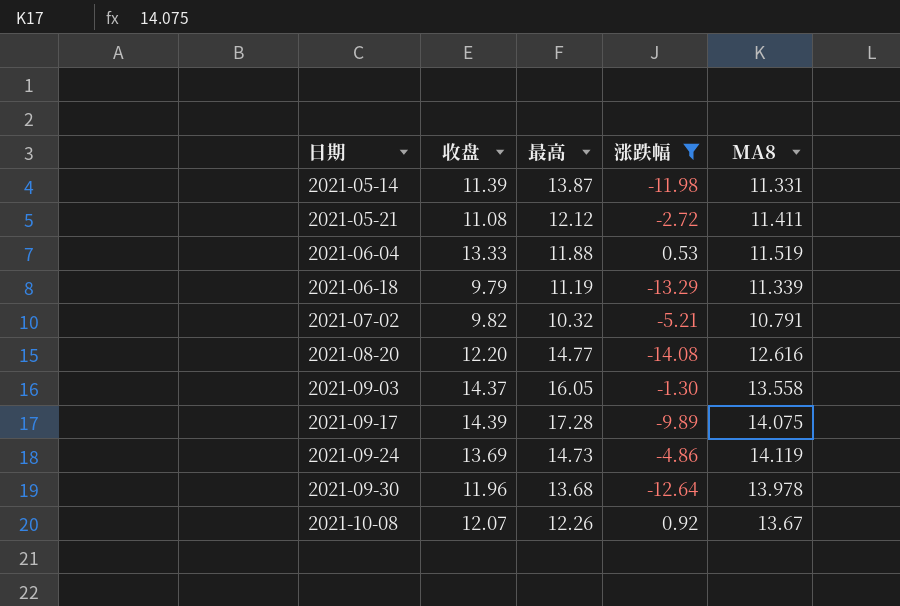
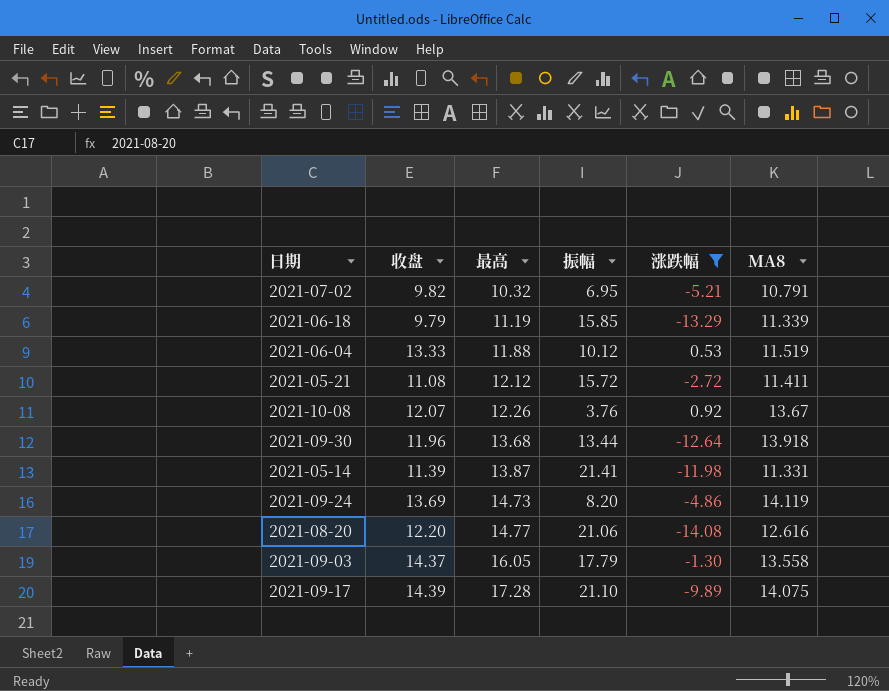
row order: 日期 ascending -> 最高 ascending
column 振幅 | position: none -> 4
2021-09-30 | MA8: 13.978 -> 13.918

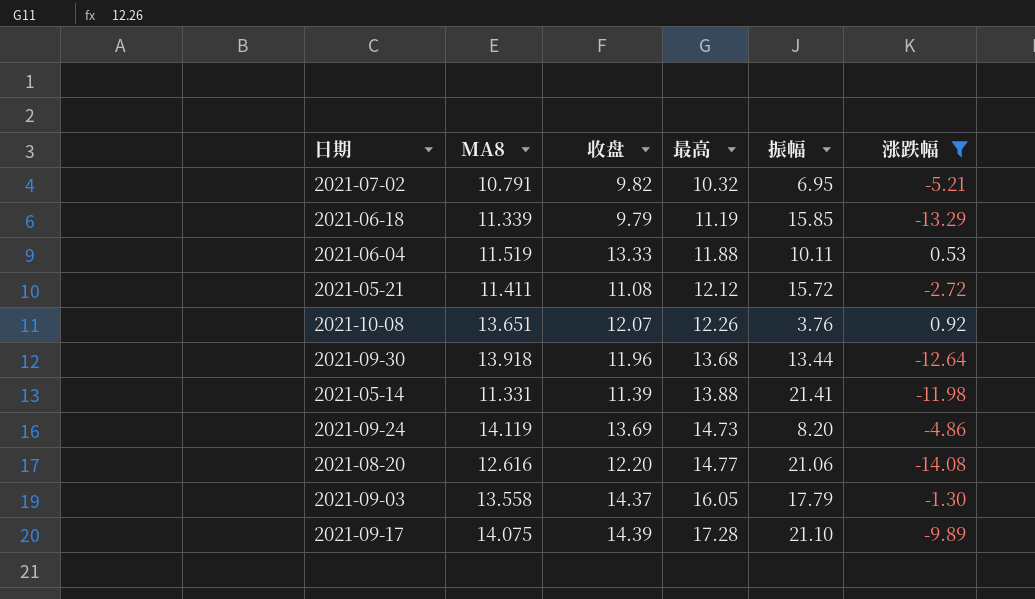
column MA8 | position: 6 -> 2
2021-06-04 | 振幅: 10.12 -> 10.11
2021-10-08 | MA8: 13.67 -> 13.651
2021-05-14 | 最高: 13.87 -> 13.88

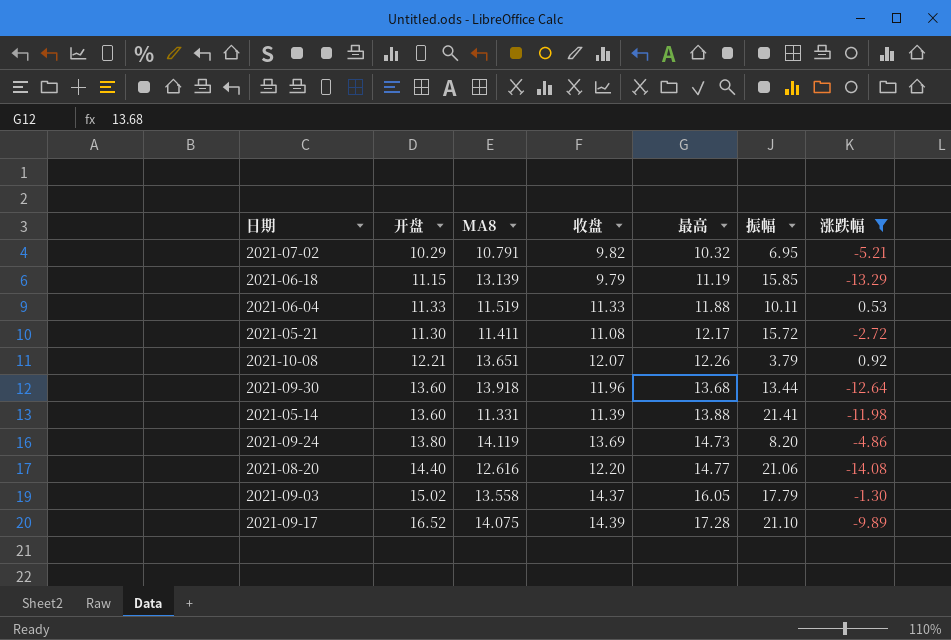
column 开盘 | position: none -> 2
2021-06-18 | MA8: 11.339 -> 13.139
2021-06-04 | 收盘: 13.33 -> 11.33
2021-05-21 | 最高: 12.12 -> 12.17
2021-10-08 | 振幅: 3.76 -> 3.79

